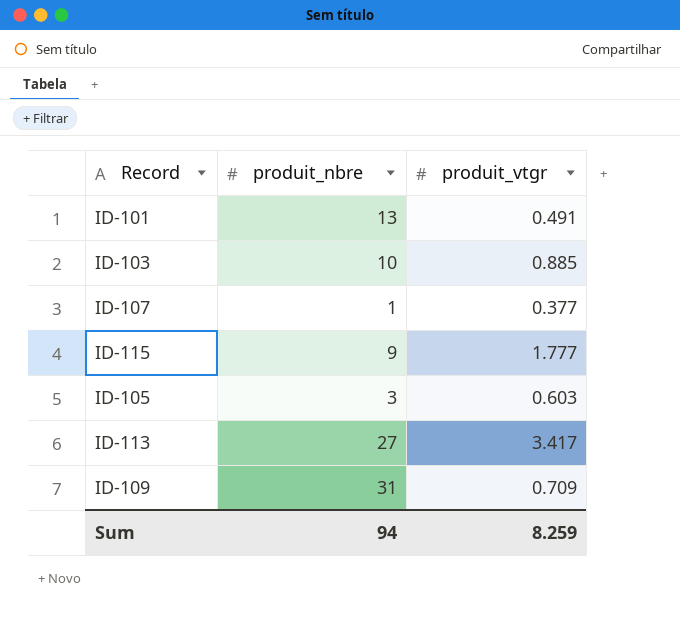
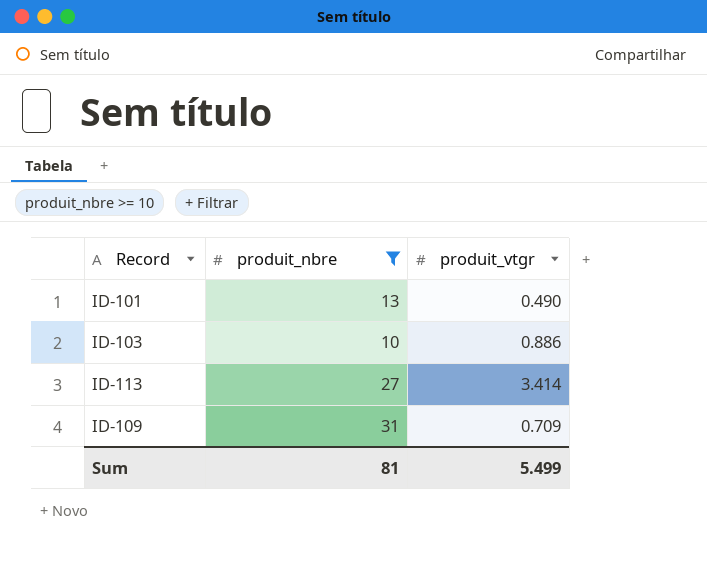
filter: none -> produit_nbre >= 10
ID-101 | produit_vtgr: 0.491 -> 0.490
ID-103 | produit_vtgr: 0.885 -> 0.886
ID-113 | produit_vtgr: 3.417 -> 3.414
Sum | produit_nbre: 94 -> 81
Sum | produit_vtgr: 8.259 -> 5.499

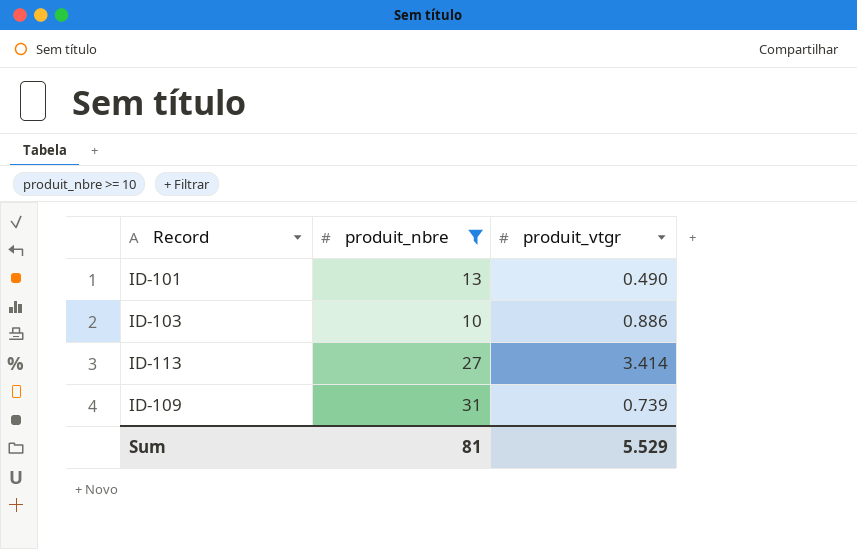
ID-109 | produit_vtgr: 0.709 -> 0.739
Sum | produit_vtgr: 5.499 -> 5.529

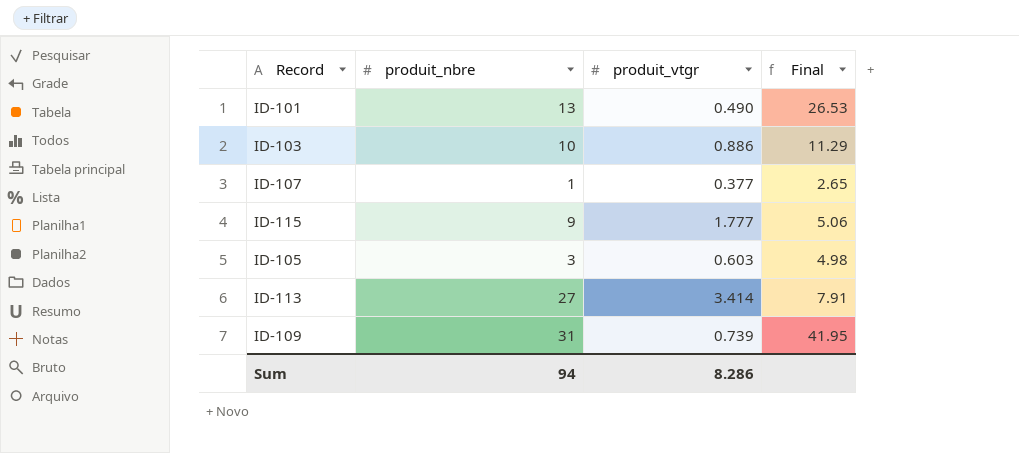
filter: produit_nbre >= 10 -> none
column Final | formula: none -> [produit_nbre] / [produit_vtgr]
Sum | produit_nbre: 81 -> 94
Sum | produit_vtgr: 5.529 -> 8.286

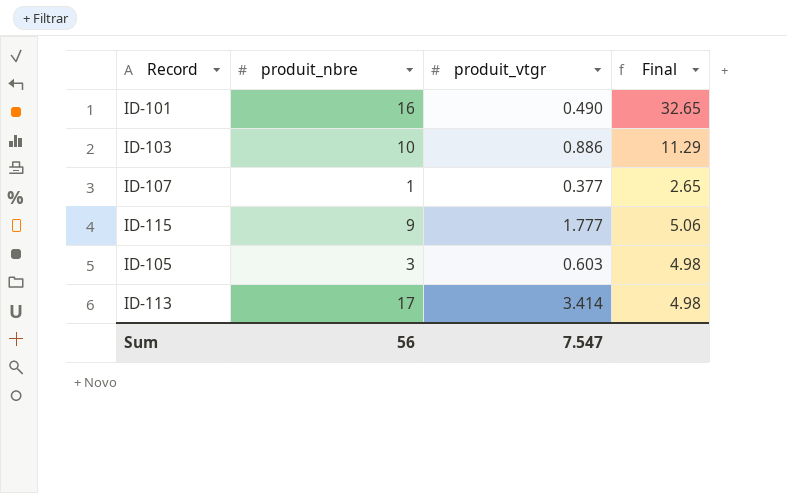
row ID-109: 31 | 0.739 | 41.95 -> none
ID-101 | produit_nbre: 13 -> 16
ID-101 | Final: 26.53 -> 32.65
ID-113 | produit_nbre: 27 -> 17
ID-113 | Final: 7.91 -> 4.98
Sum | produit_nbre: 94 -> 56
Sum | produit_vtgr: 8.286 -> 7.547

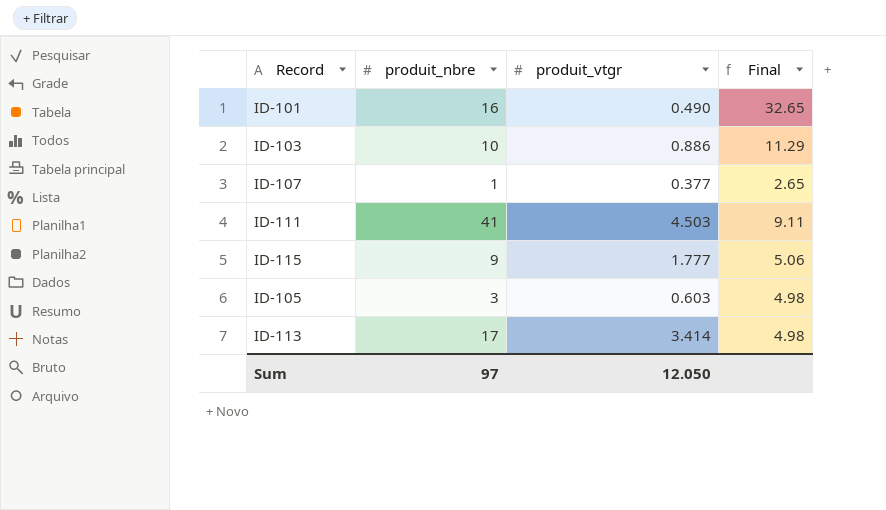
row ID-111: none -> 41 | 4.503 | 9.11
Sum | produit_nbre: 56 -> 97
Sum | produit_vtgr: 7.547 -> 12.050

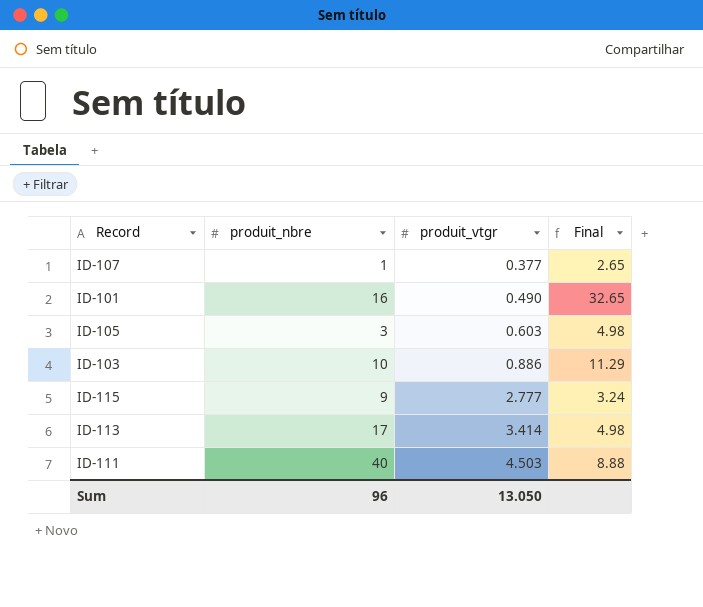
row order: none -> produit_vtgr ascending
ID-115 | produit_vtgr: 1.777 -> 2.777
ID-115 | Final: 5.06 -> 3.24
ID-111 | produit_nbre: 41 -> 40
ID-111 | Final: 9.11 -> 8.88
Sum | produit_nbre: 97 -> 96
Sum | produit_vtgr: 12.050 -> 13.050

